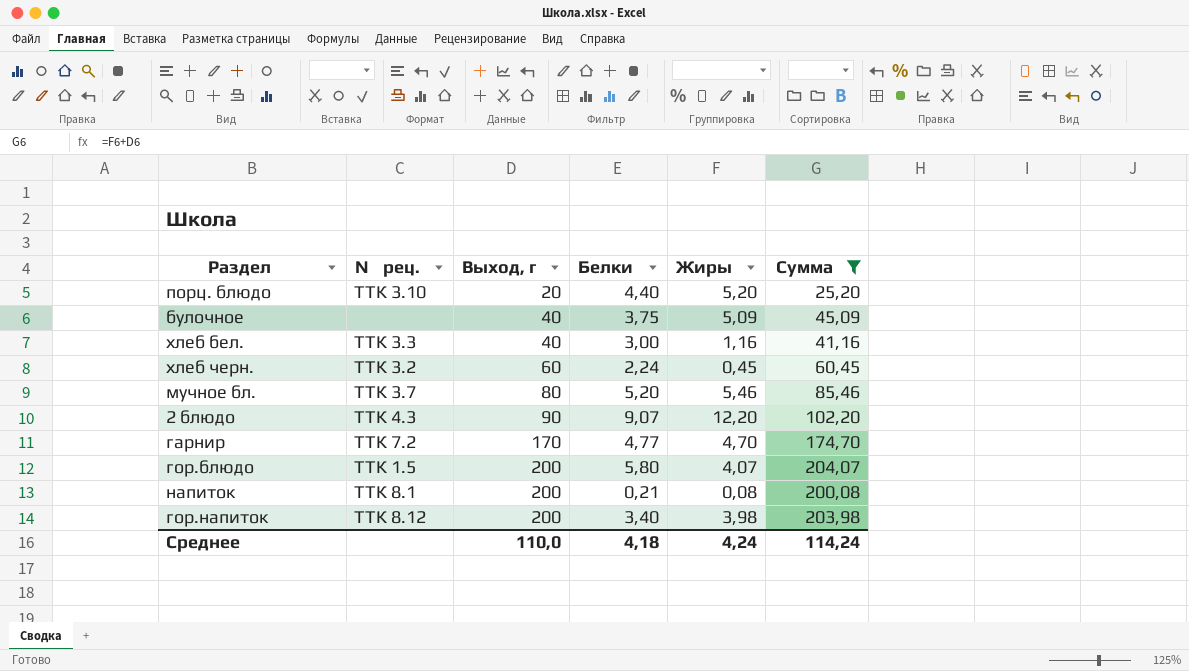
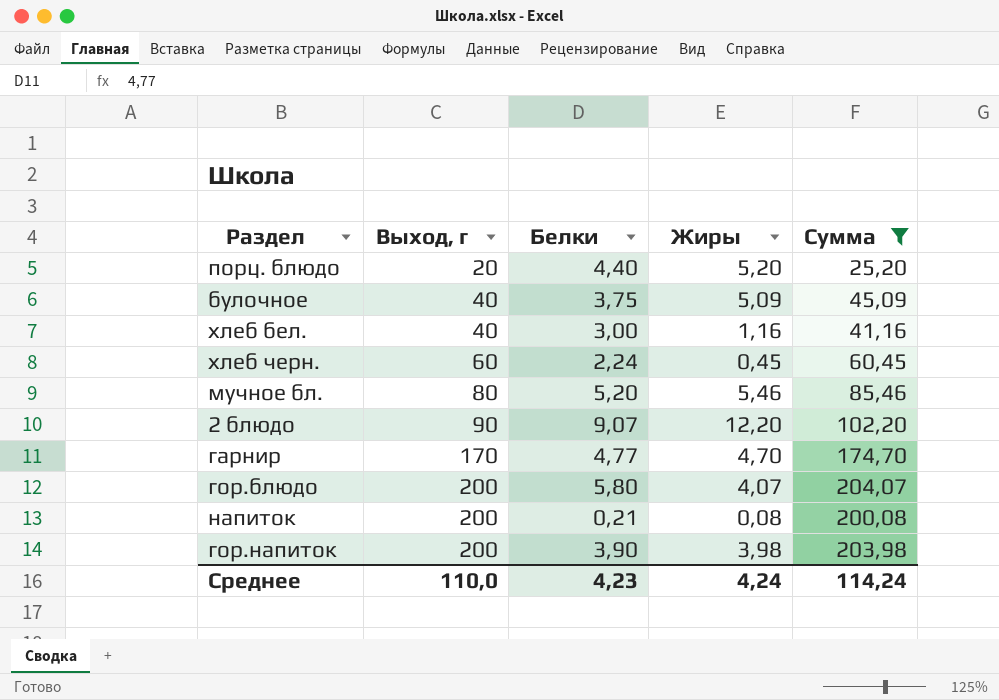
column № рец. | position: 2 -> none
гор.напиток | Белки: 3,40 -> 3,90
Среднее | Белки: 4,18 -> 4,23

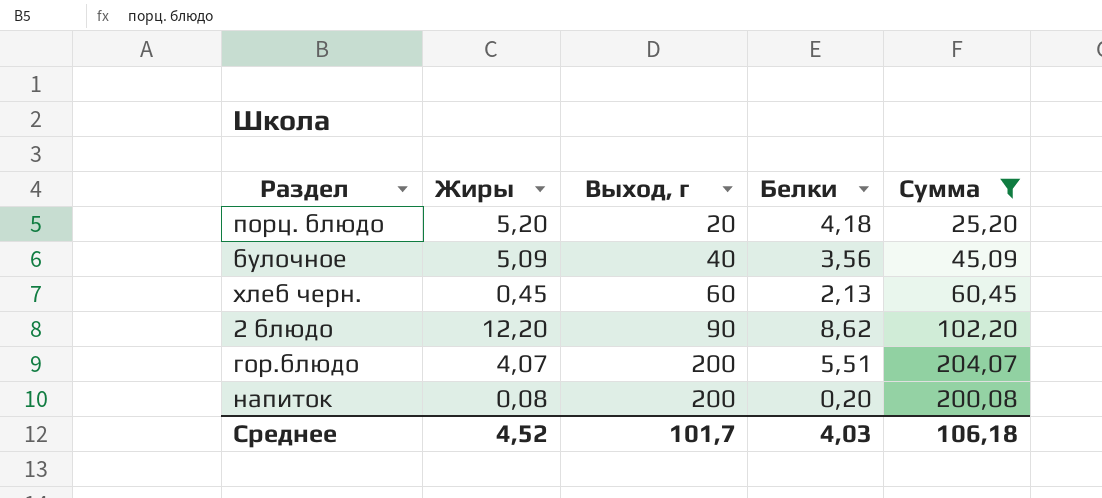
column Жиры | position: 4 -> 2
row хлеб бел.: 40 | 3,00 | 1,16 | 41,16 -> none
row мучное бл.: 80 | 5,20 | 5,46 | 85,46 -> none
row гарнир: 170 | 4,77 | 4,70 | 174,70 -> none
row гор.напиток: 200 | 3,90 | 3,98 | 203,98 -> none
порц. блюдо | Белки: 4,40 -> 4,18
булочное | Белки: 3,75 -> 3,56
хлеб черн. | Белки: 2,24 -> 2,13
2 блюдо | Белки: 9,07 -> 8,62
гор.блюдо | Белки: 5,80 -> 5,51
напиток | Белки: 0,21 -> 0,20
Среднее | Жиры: 4,24 -> 4,52
Среднее | Выход, г: 110,0 -> 101,7
Среднее | Белки: 4,23 -> 4,03
Среднее | Сумма: 114,24 -> 106,18

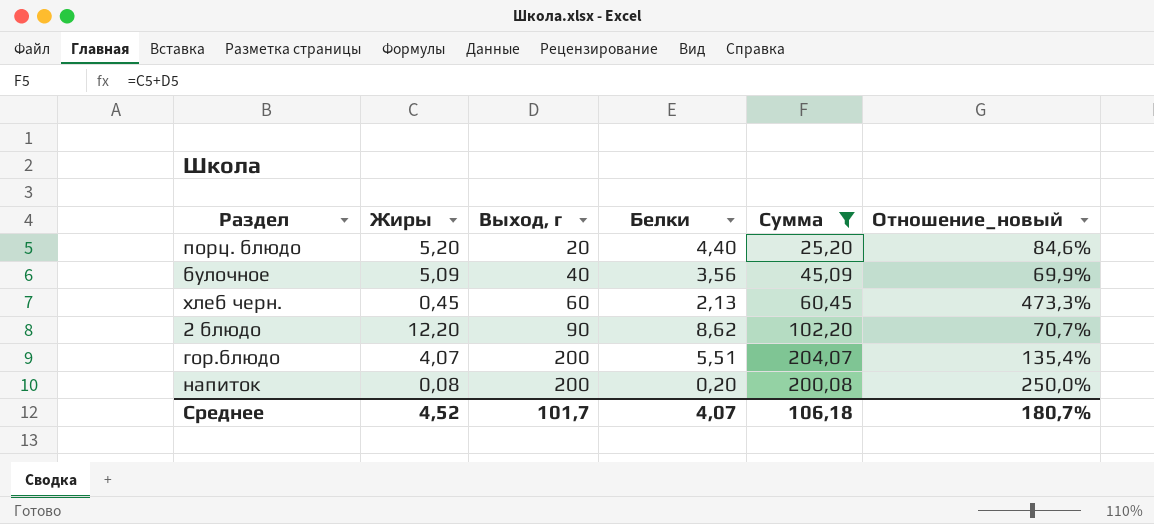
column Отношение_новый | formula: none -> [Белки] / [Жиры]
порц. блюдо | Белки: 4,18 -> 4,40
Среднее | Белки: 4,03 -> 4,07

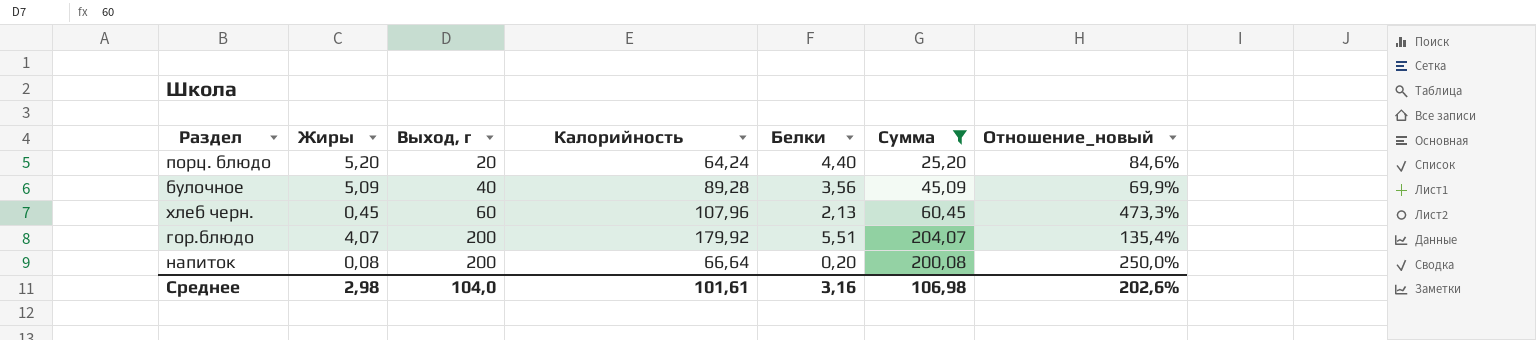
column Калорийность | position: none -> 4
row 2 блюдо: 12,20 | 90 | 8,62 | 102,20 | 70,7% -> none
Среднее | Жиры: 4,52 -> 2,98
Среднее | Выход, г: 101,7 -> 104,0
Среднее | Белки: 4,07 -> 3,16
Среднее | Сумма: 106,18 -> 106,98
Среднее | Отношение_новый: 180,7% -> 202,6%

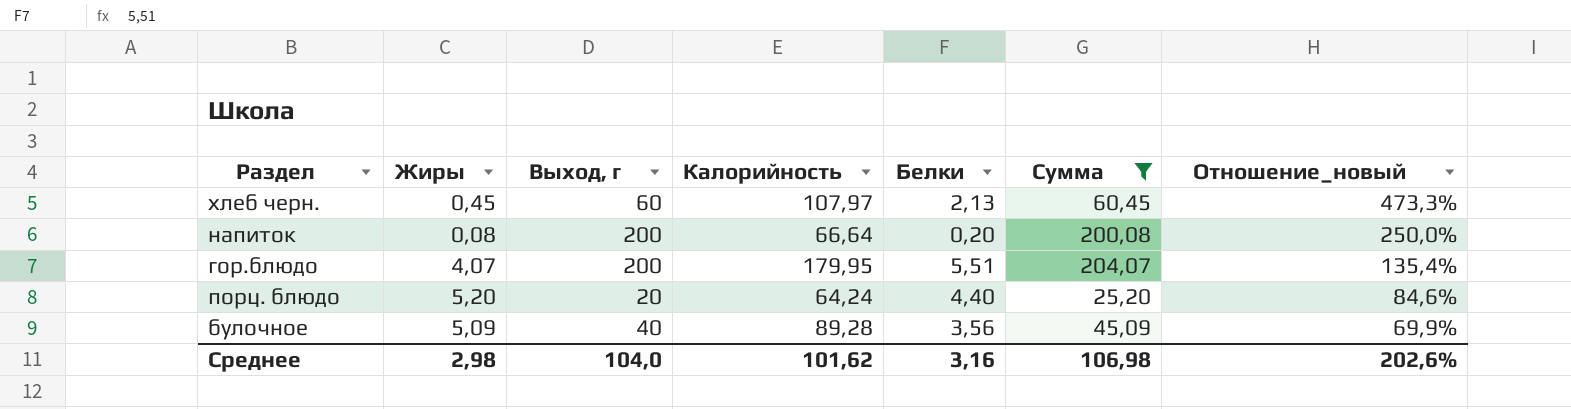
row order: Выход, г ascending -> Отношение_новый descending
хлеб черн. | Калорийность: 107,96 -> 107,97
гор.блюдо | Калорийность: 179,92 -> 179,95
Среднее | Калорийность: 101,61 -> 101,62

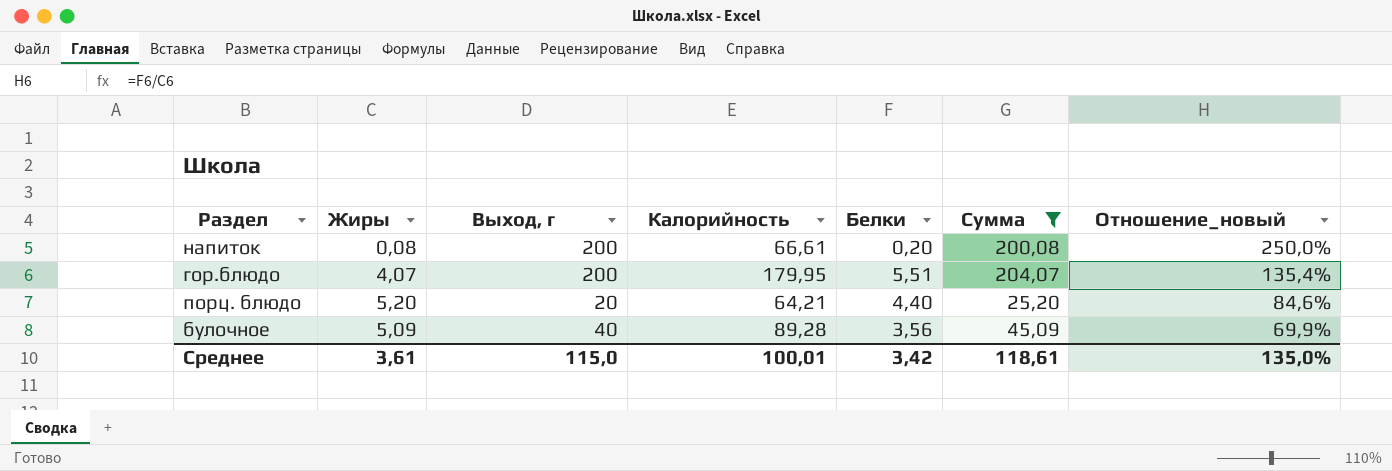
row хлеб черн.: 0,45 | 60 | 107,97 | 2,13 | 60,45 | 473,3% -> none
напиток | Калорийность: 66,64 -> 66,61
порц. блюдо | Калорийность: 64,24 -> 64,21
Среднее | Жиры: 2,98 -> 3,61
Среднее | Выход, г: 104,0 -> 115,0
Среднее | Калорийность: 101,62 -> 100,01
Среднее | Белки: 3,16 -> 3,42
Среднее | Сумма: 106,98 -> 118,61
Среднее | Отношение_новый: 202,6% -> 135,0%

